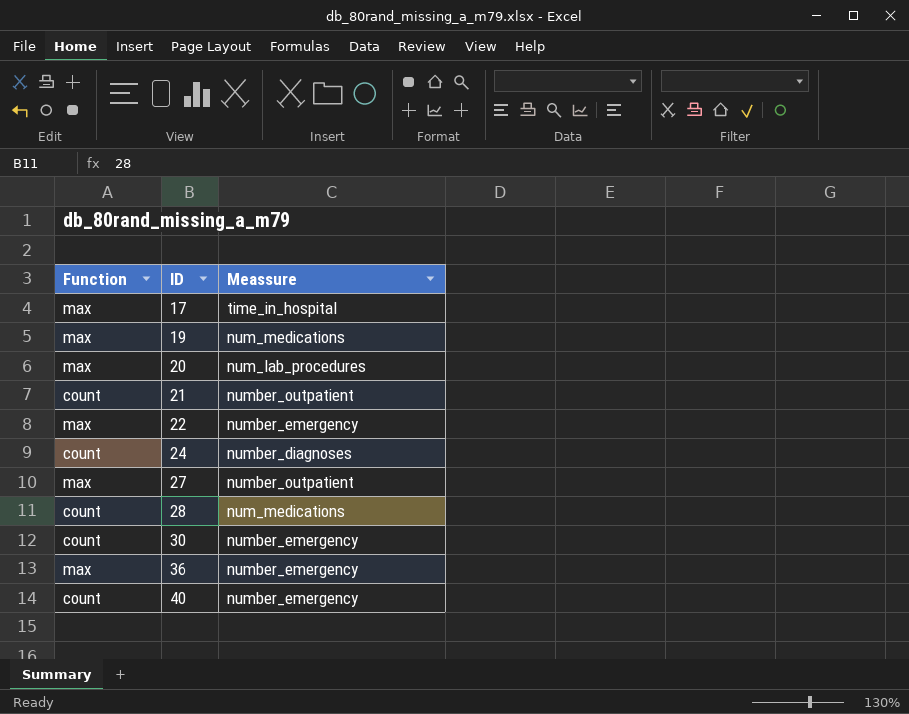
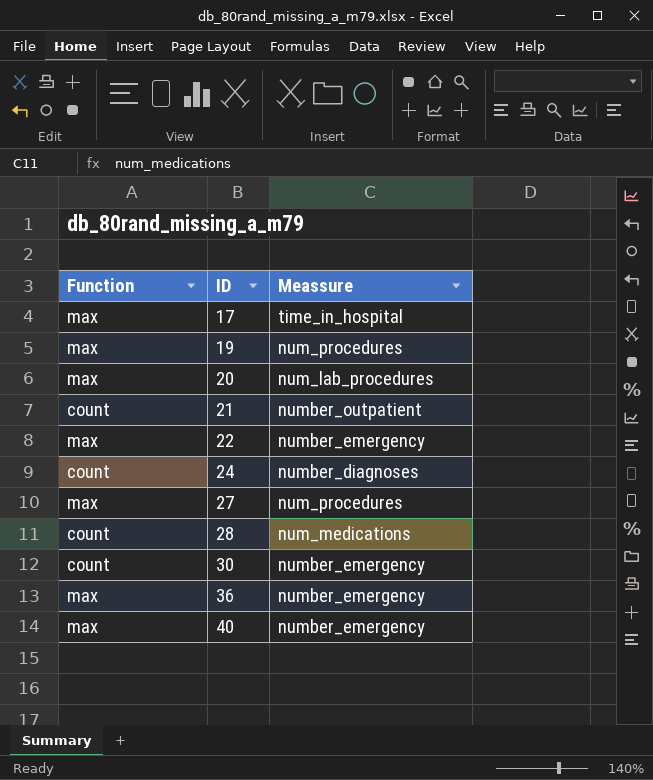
19 | Meassure: num_medications -> num_procedures
27 | Meassure: number_outpatient -> num_procedures
40 | Function: count -> max

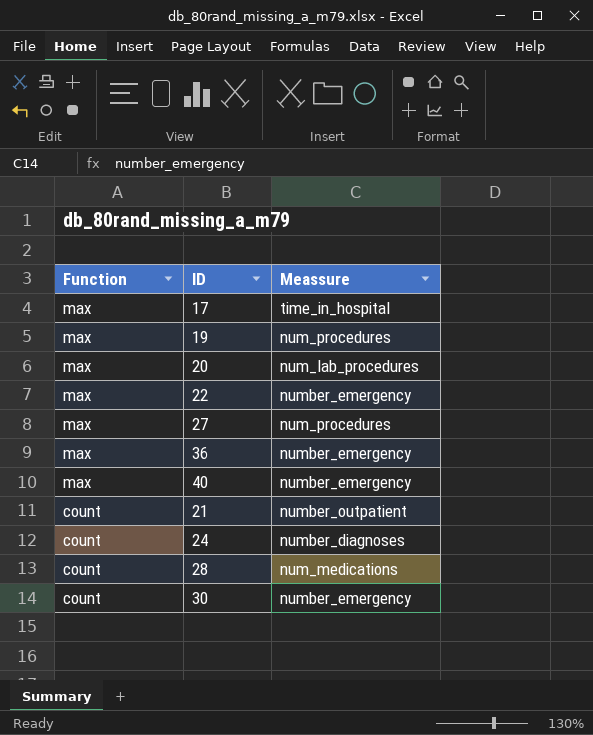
row order: ID ascending -> Function descending

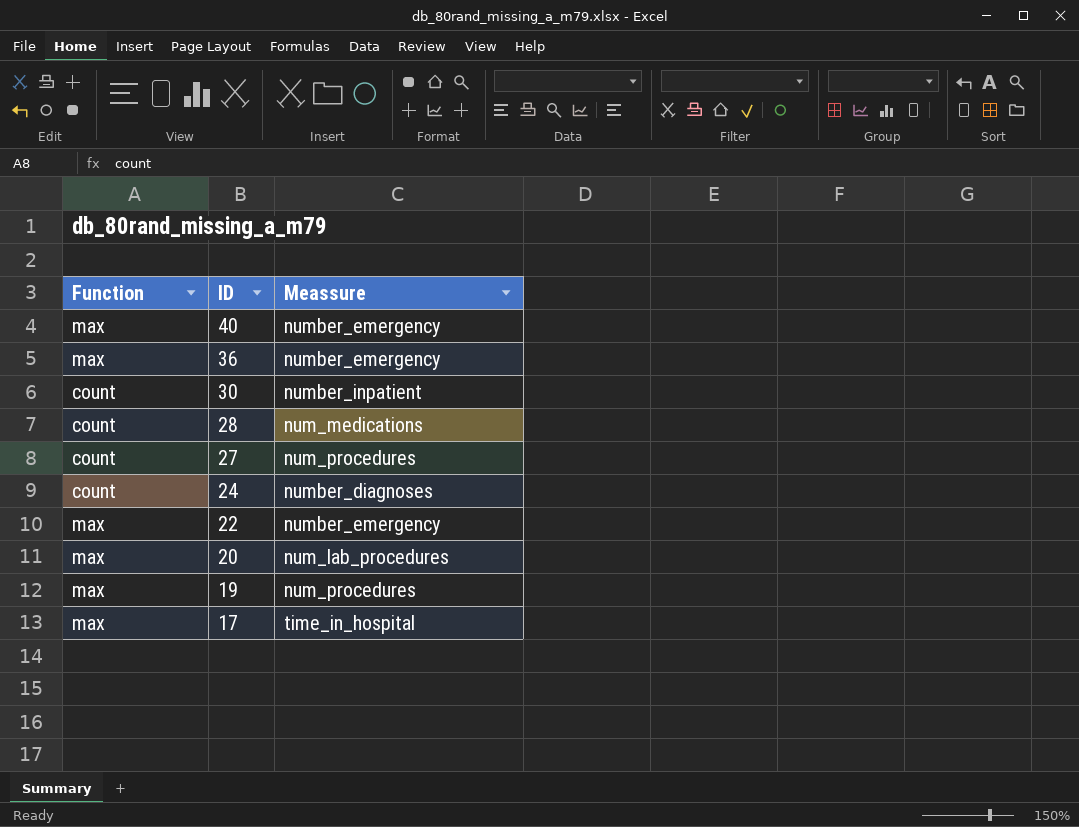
row order: Function descending -> ID descending
row 21: count | number_outpatient -> none
30 | Meassure: number_emergency -> number_inpatient
27 | Function: max -> count

